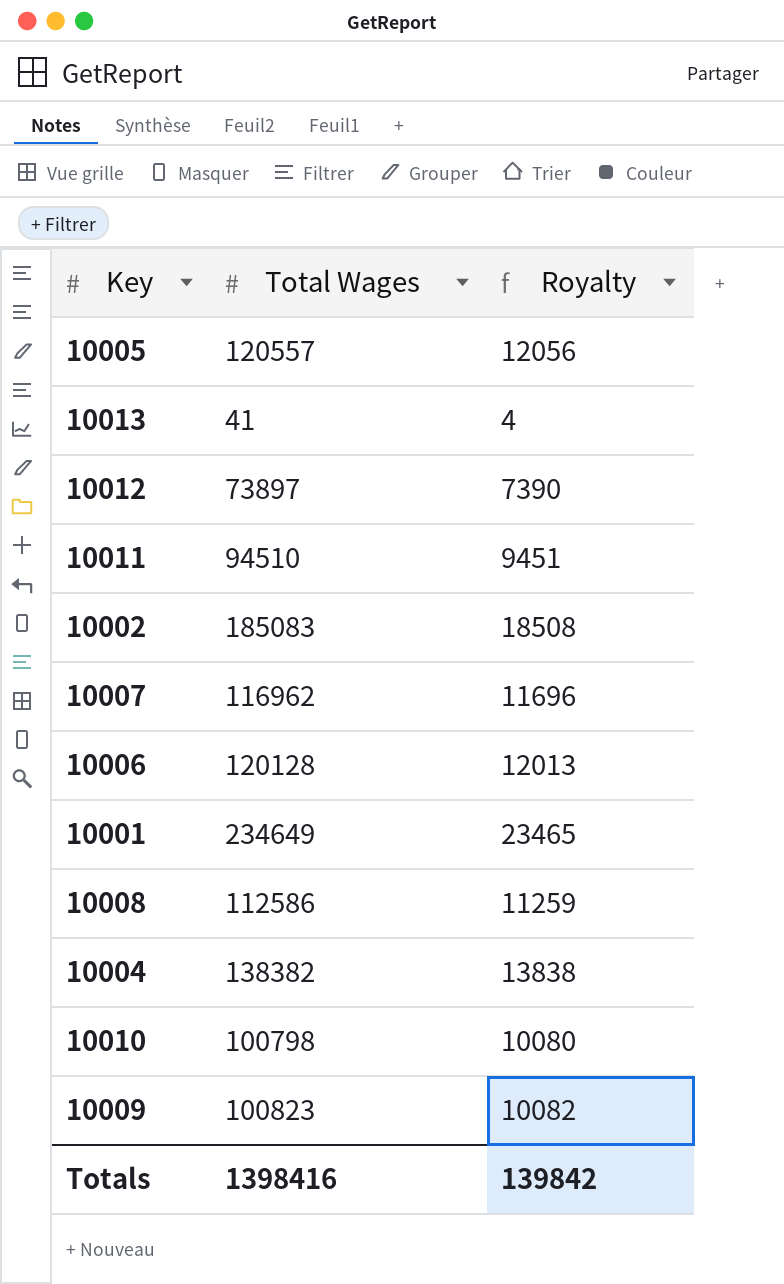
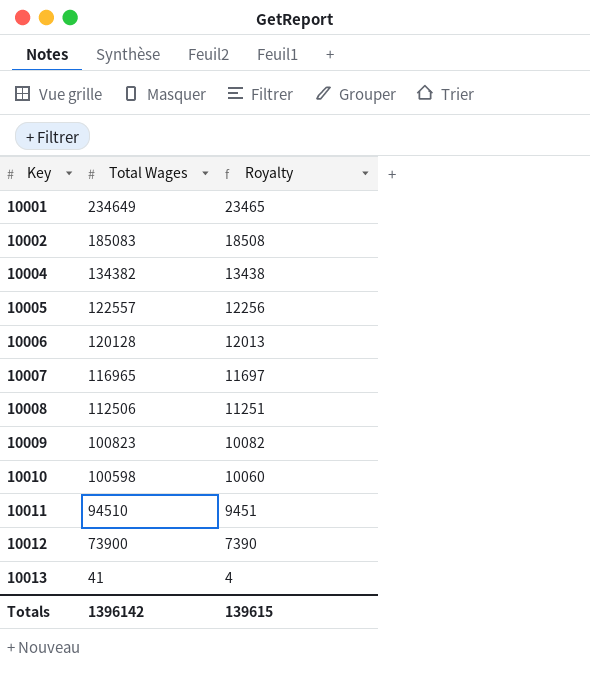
row order: none -> Key ascending
10004 | Total Wages: 138382 -> 134382
10004 | Royalty: 13838 -> 13438
10005 | Total Wages: 120557 -> 122557
10005 | Royalty: 12056 -> 12256
10007 | Total Wages: 116962 -> 116965
10007 | Royalty: 11696 -> 11697
10008 | Total Wages: 112586 -> 112506
10008 | Royalty: 11259 -> 11251
10010 | Total Wages: 100798 -> 100598
10010 | Royalty: 10080 -> 10060
10012 | Total Wages: 73897 -> 73900
Totals | Total Wages: 1398416 -> 1396142
Totals | Royalty: 139842 -> 139615

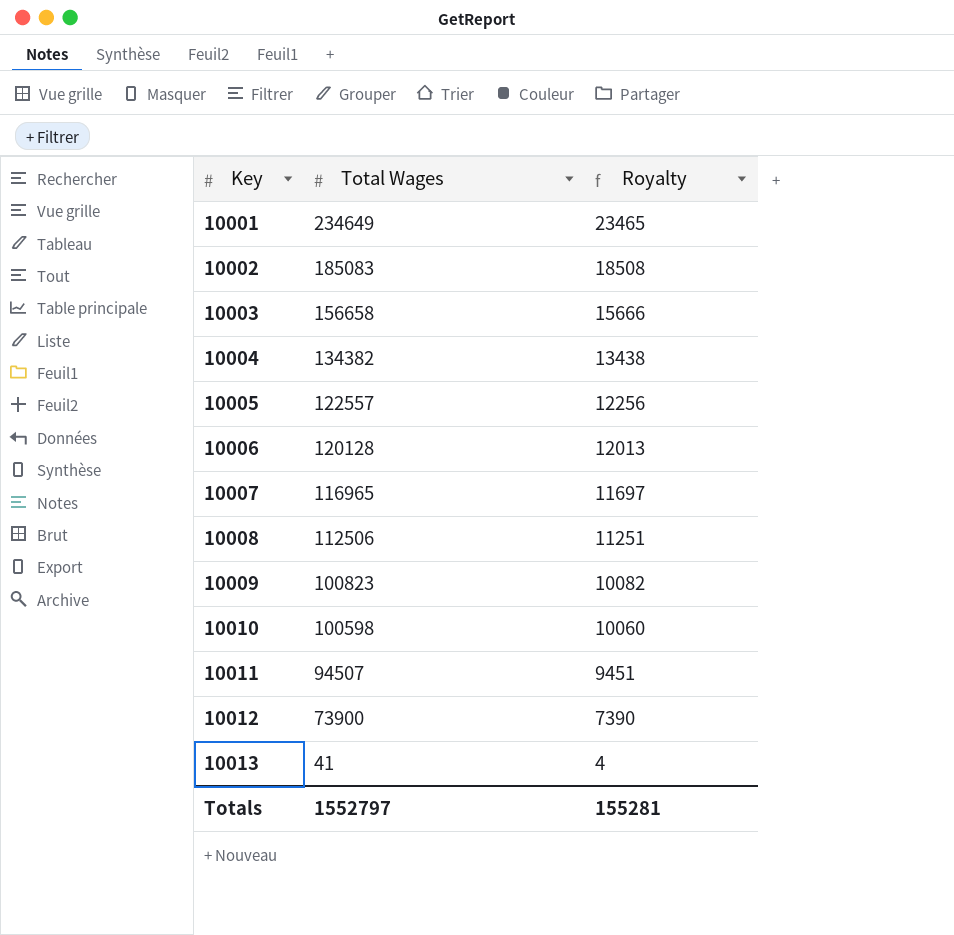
row 10003: none -> 156658 | 15666
10011 | Total Wages: 94510 -> 94507
Totals | Total Wages: 1396142 -> 1552797
Totals | Royalty: 139615 -> 155281

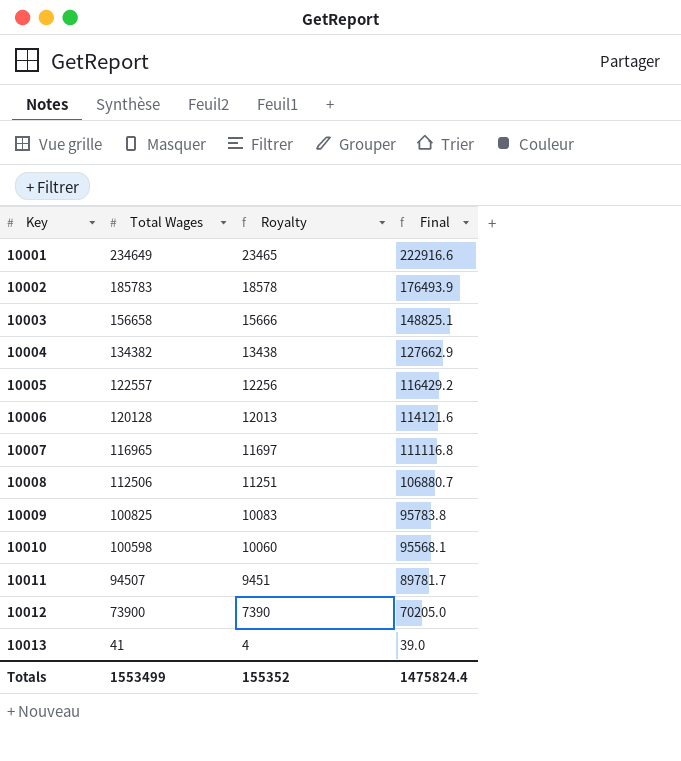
column Final | formula: none -> [Total Wages] * 0.95
10002 | Total Wages: 185083 -> 185783
10002 | Royalty: 18508 -> 18578
10009 | Total Wages: 100823 -> 100825
10009 | Royalty: 10082 -> 10083
Totals | Total Wages: 1552797 -> 1553499
Totals | Royalty: 155281 -> 155352

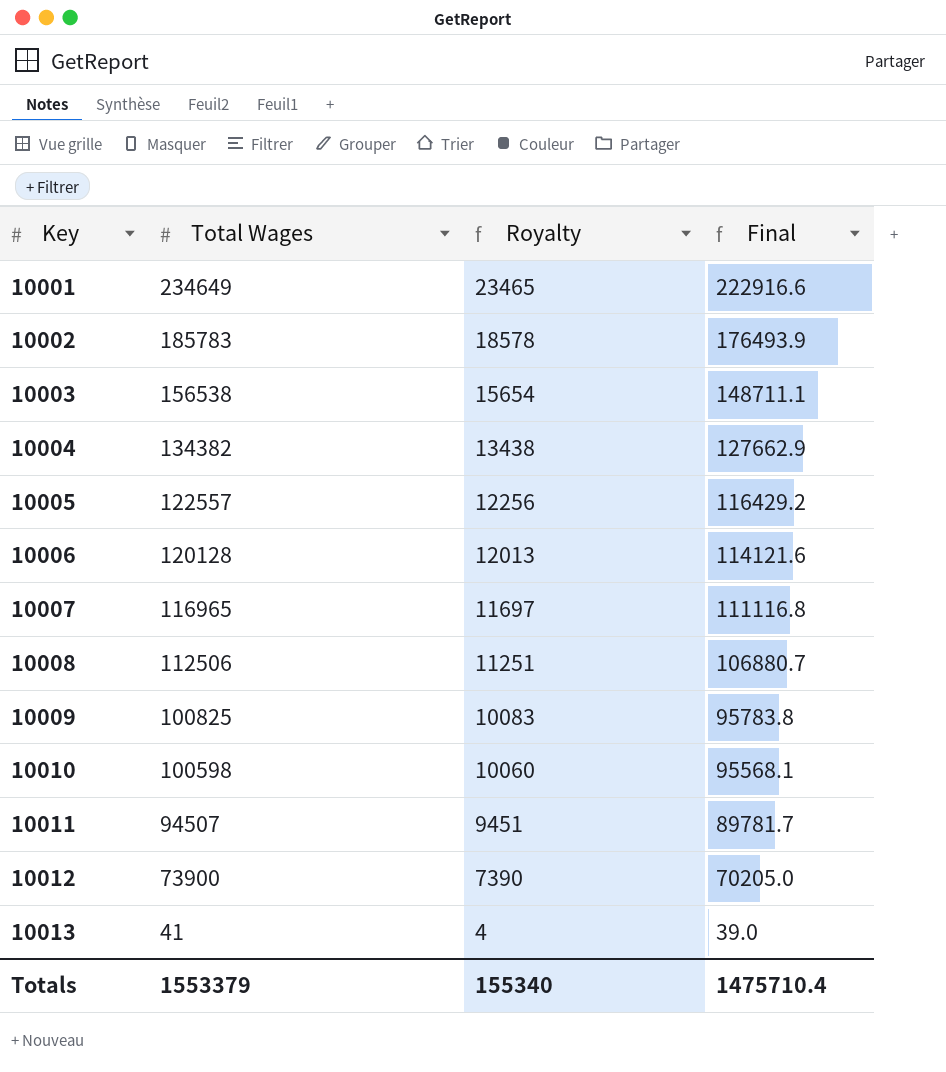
10003 | Total Wages: 156658 -> 156538
10003 | Royalty: 15666 -> 15654
10003 | Final: 148825.1 -> 148711.1
Totals | Total Wages: 1553499 -> 1553379
Totals | Royalty: 155352 -> 155340
Totals | Final: 1475824.4 -> 1475710.4

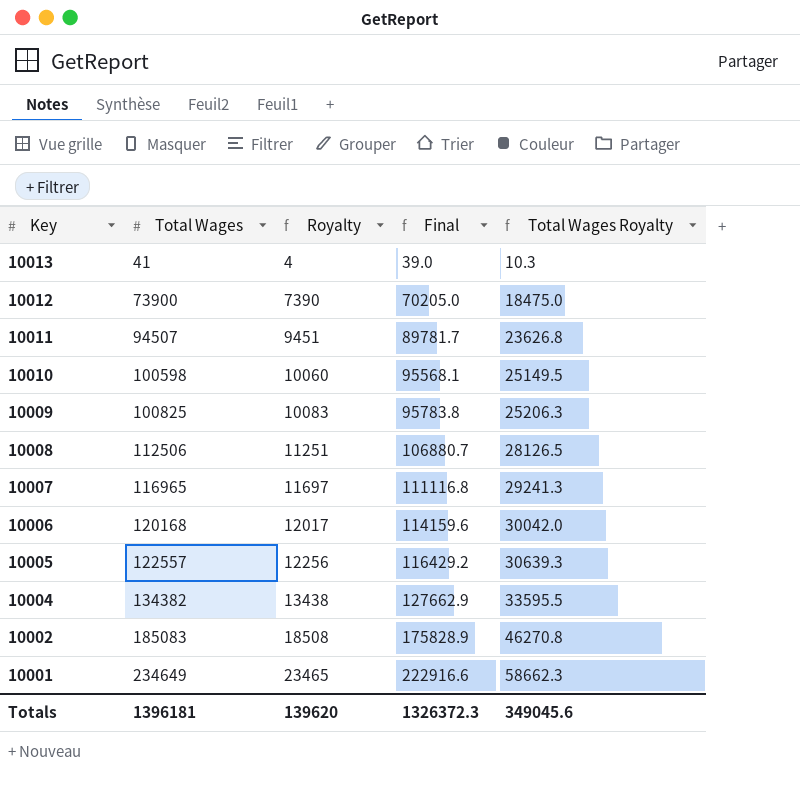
row order: Key ascending -> Key descending
column Total Wages Royalty | formula: none -> [Total Wages] * 0.25
row 10003: 156538 | 15654 | 148711.1 -> none
10006 | Total Wages: 120128 -> 120168
10006 | Royalty: 12013 -> 12017
10006 | Final: 114121.6 -> 114159.6
10002 | Total Wages: 185783 -> 185083
10002 | Royalty: 18578 -> 18508
10002 | Final: 176493.9 -> 175828.9
Totals | Total Wages: 1553379 -> 1396181
Totals | Royalty: 155340 -> 139620
Totals | Final: 1475710.4 -> 1326372.3

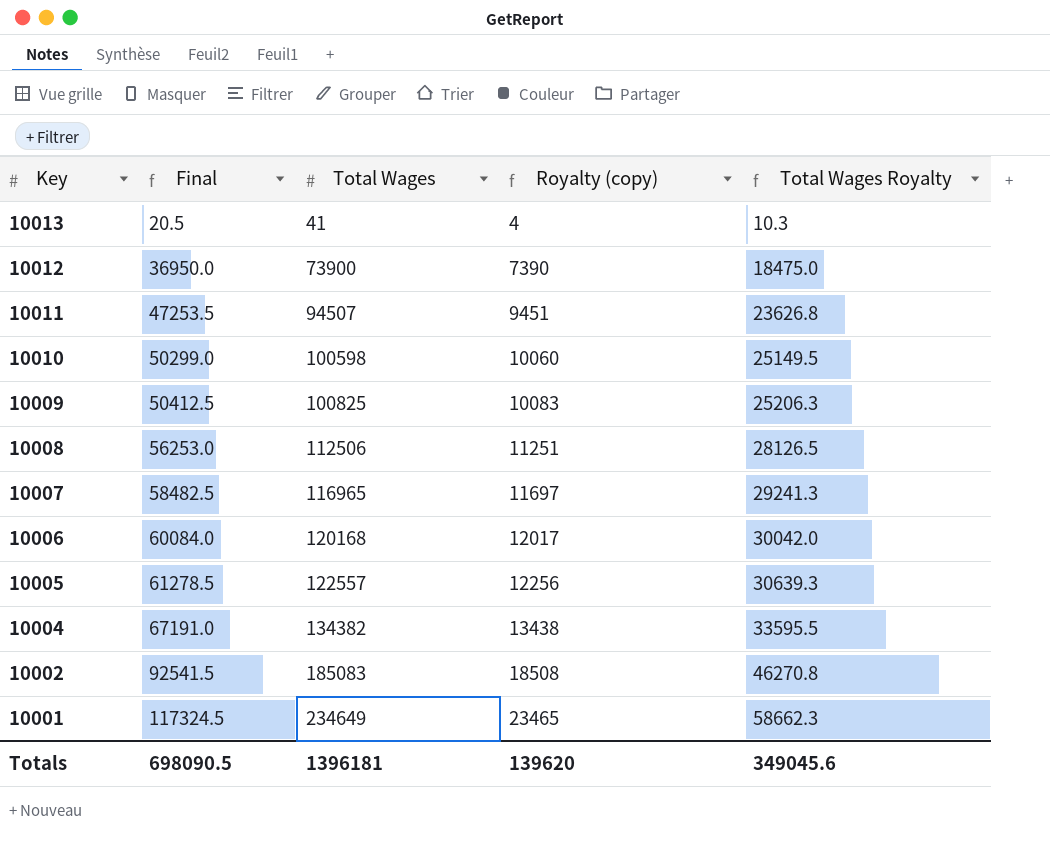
column Final | formula: [Total Wages] * 0.95 -> [Total Wages] * 0.5
column Final | position: 4 -> 2
column name: Royalty -> Royalty (copy)
Totals | Final: 1326372.3 -> 698090.5

